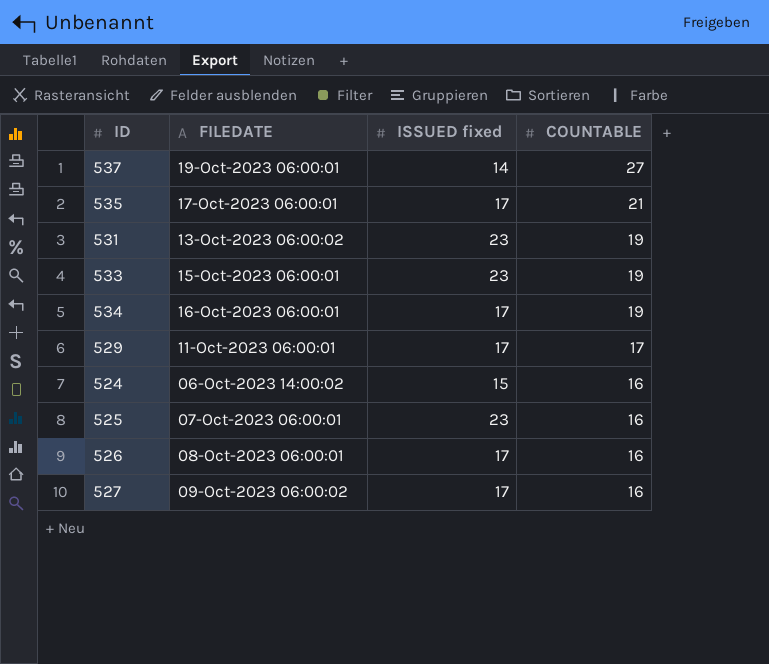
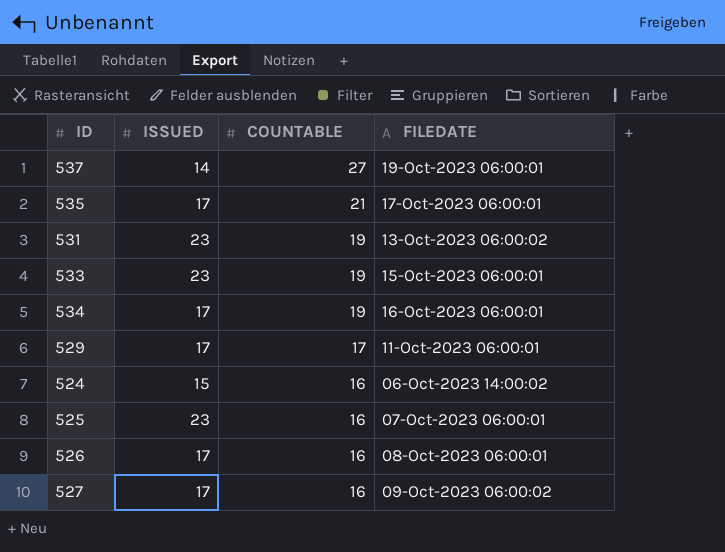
column name: ISSUED fixed -> ISSUED
column FILEDATE | position: 2 -> 4

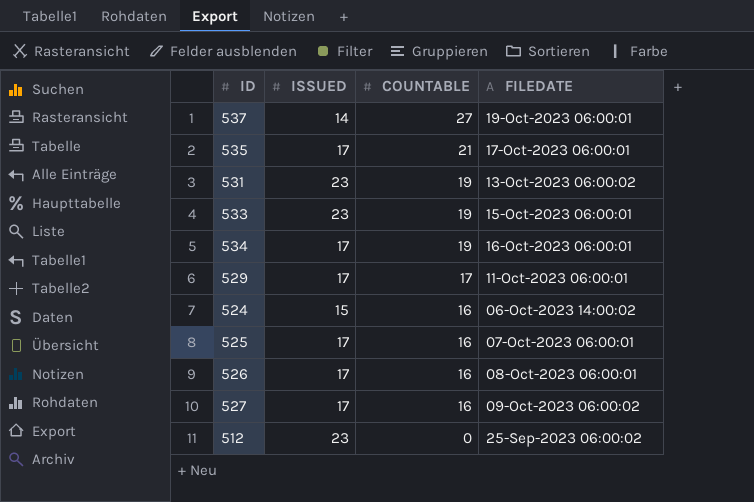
525 | ISSUED: 23 -> 17
row 512: none -> 23 | 0 | 25-Sep-2023 06:00:02

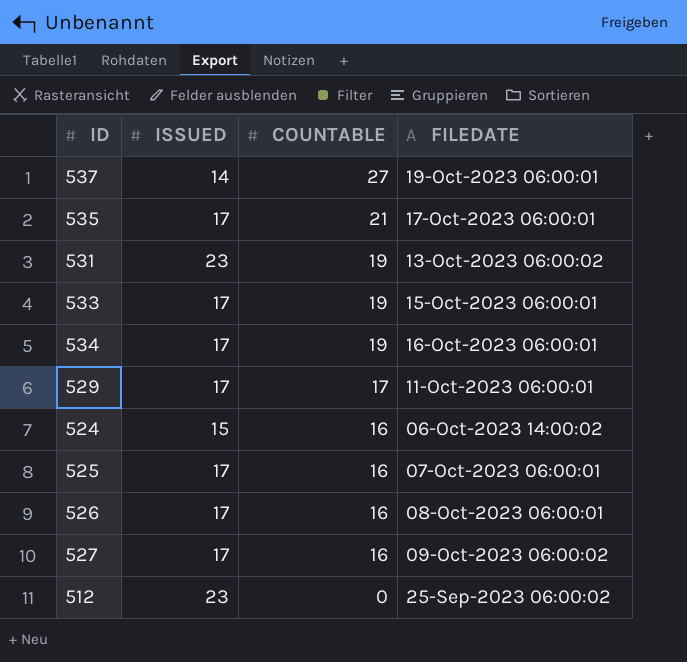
533 | ISSUED: 23 -> 17

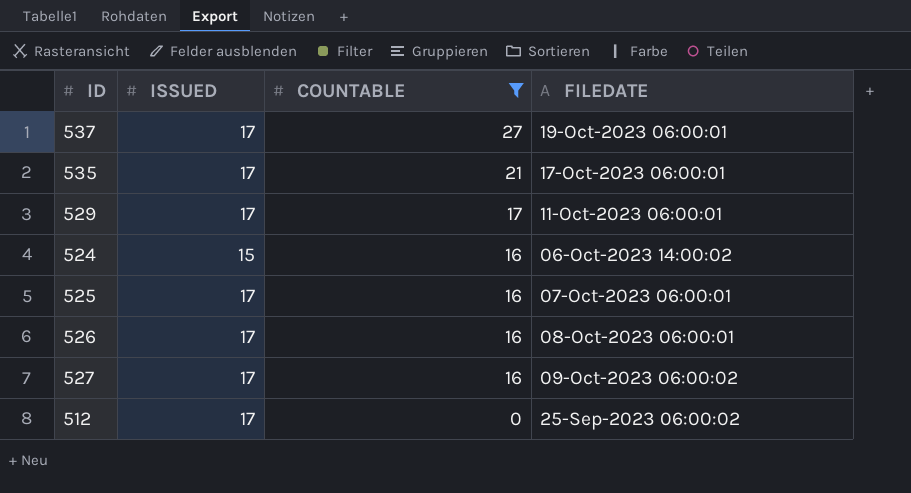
filter: none -> COUNTABLE != 19
537 | ISSUED: 14 -> 17
512 | ISSUED: 23 -> 17

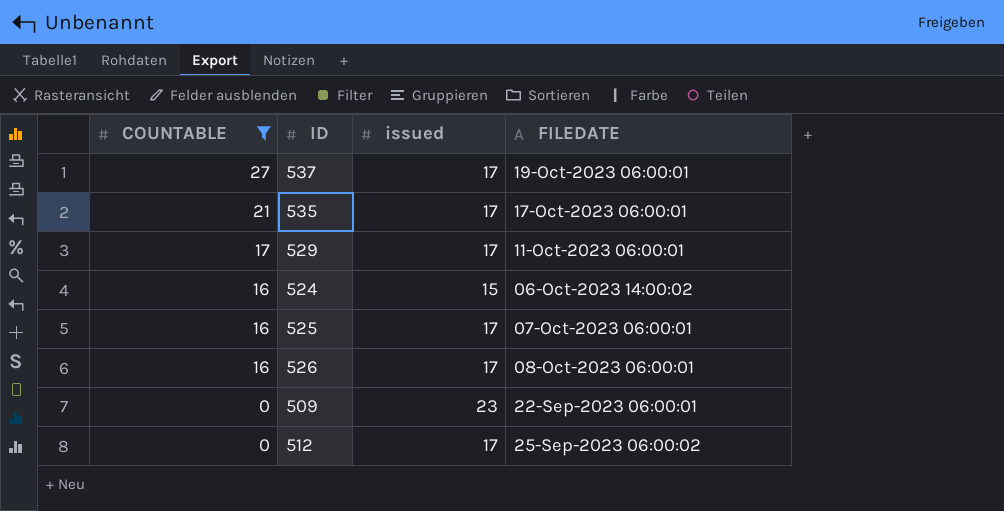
column COUNTABLE | position: 3 -> 1
column name: ISSUED -> issued
row 527: 17 | 16 | 09-Oct-2023 06:00:02 -> none
row 509: none -> 0 | 23 | 22-Sep-2023 06:00:01

